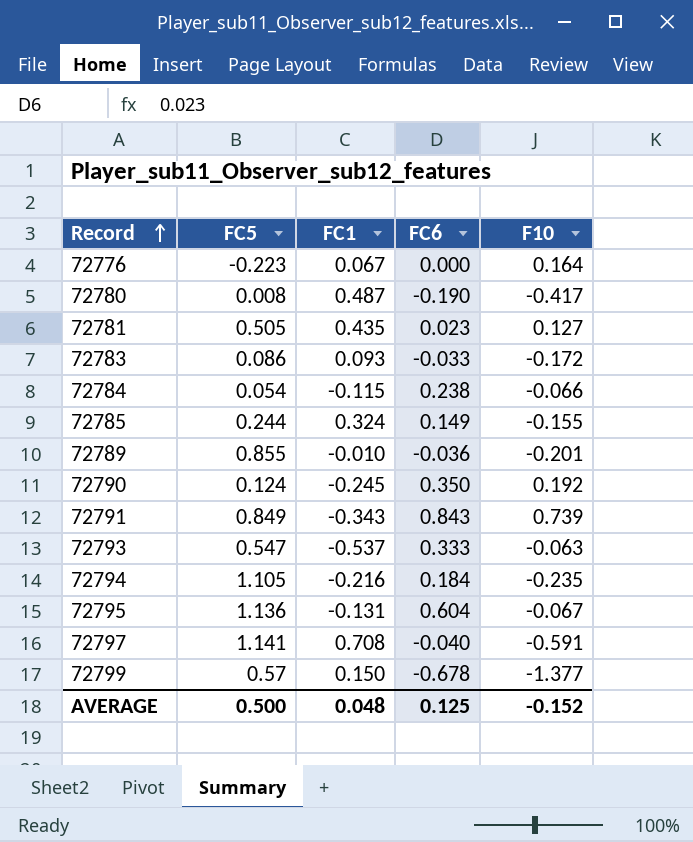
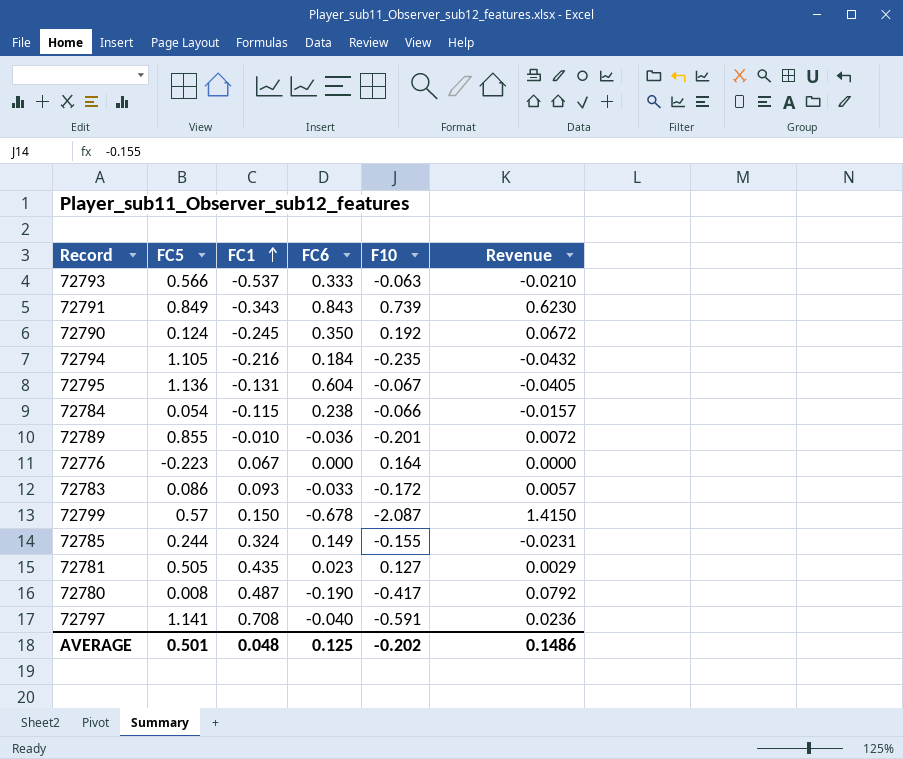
row order: Record ascending -> FC1 ascending
column Revenue | formula: none -> [FC6] * [F10]
72793 | FC5: 0.547 -> 0.566
72799 | F10: -1.377 -> -2.087
AVERAGE | FC5: 0.500 -> 0.501
AVERAGE | F10: -0.152 -> -0.202

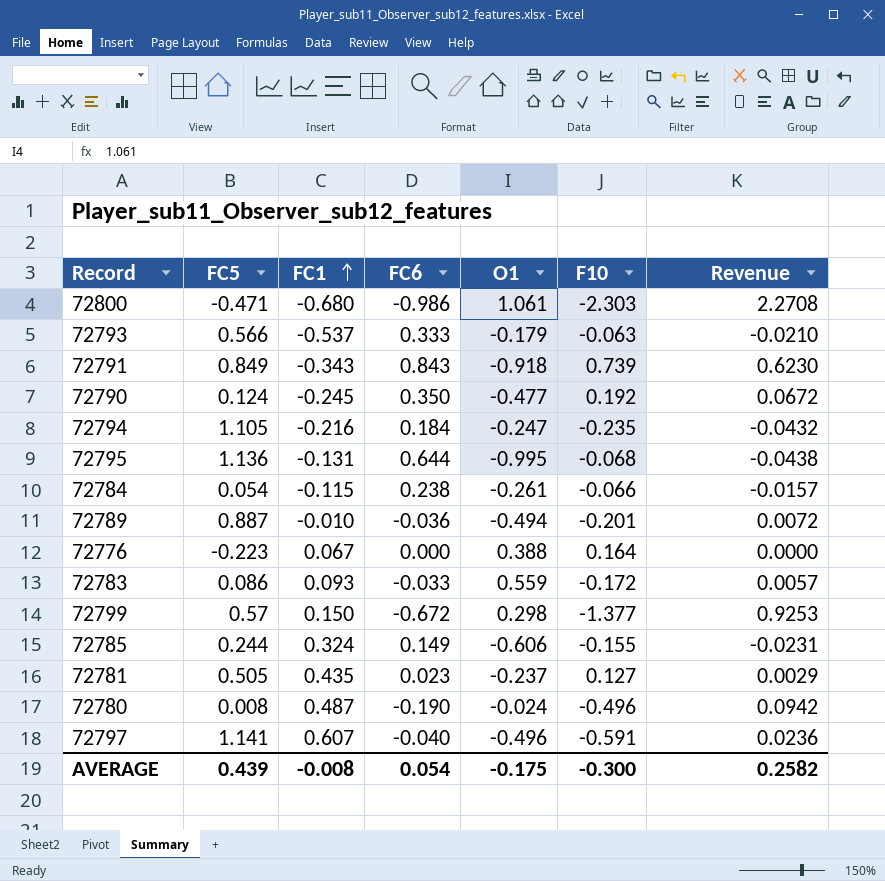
column O1 | position: none -> 5
row 72800: none -> -0.471 | -0.680 | -0.986 | 1.061 | -2.303 | 2.2708
72795 | FC6: 0.604 -> 0.644
72795 | F10: -0.067 -> -0.068
72795 | Revenue: -0.0405 -> -0.0438
72789 | FC5: 0.855 -> 0.887
72799 | FC6: -0.678 -> -0.672
72799 | F10: -2.087 -> -1.377
72799 | Revenue: 1.4150 -> 0.9253
72780 | F10: -0.417 -> -0.496
72780 | Revenue: 0.0792 -> 0.0942
72797 | FC1: 0.708 -> 0.607
AVERAGE | FC5: 0.501 -> 0.439
AVERAGE | FC1: 0.048 -> -0.008
AVERAGE | FC6: 0.125 -> 0.054
AVERAGE | F10: -0.202 -> -0.300
AVERAGE | Revenue: 0.1486 -> 0.2582

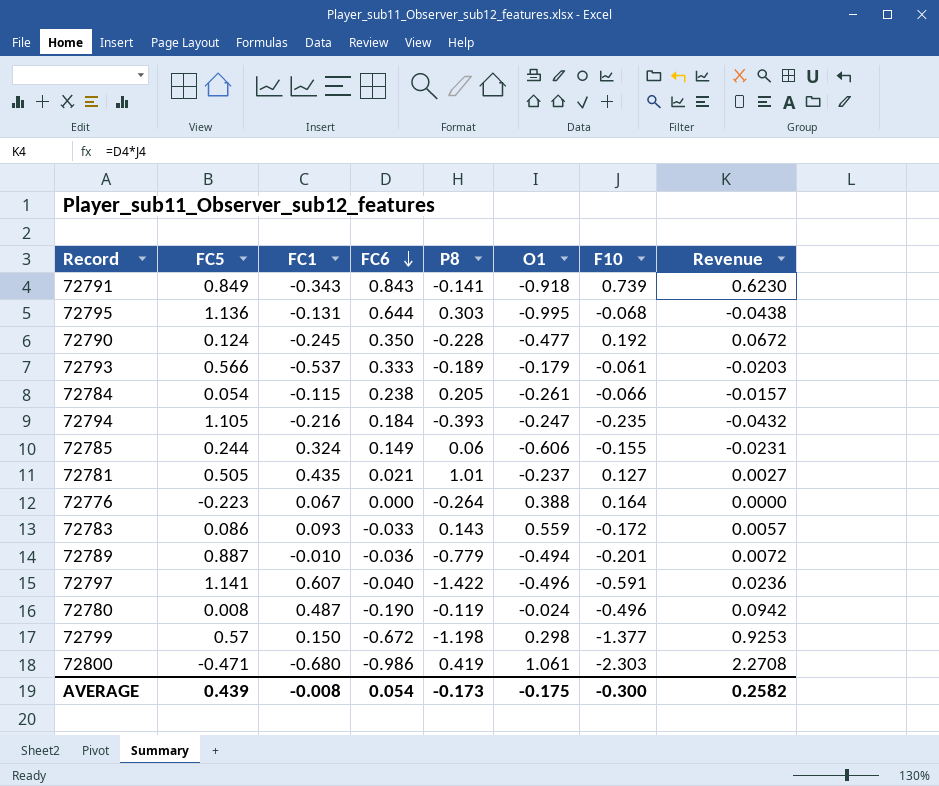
row order: FC1 ascending -> FC6 descending
column P8 | position: none -> 5
72793 | F10: -0.063 -> -0.061
72793 | Revenue: -0.0210 -> -0.0203
72781 | FC6: 0.023 -> 0.021
72781 | Revenue: 0.0029 -> 0.0027

